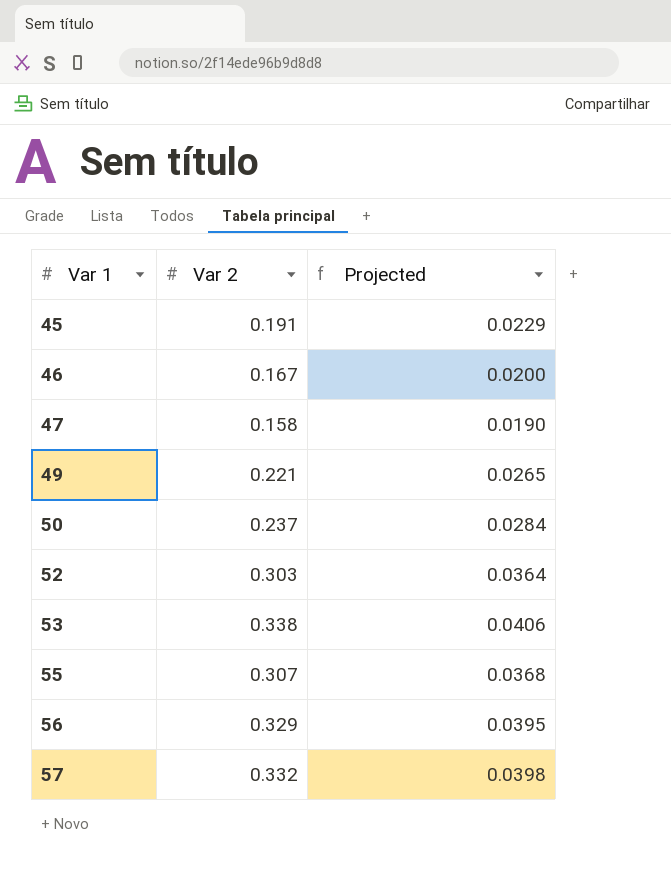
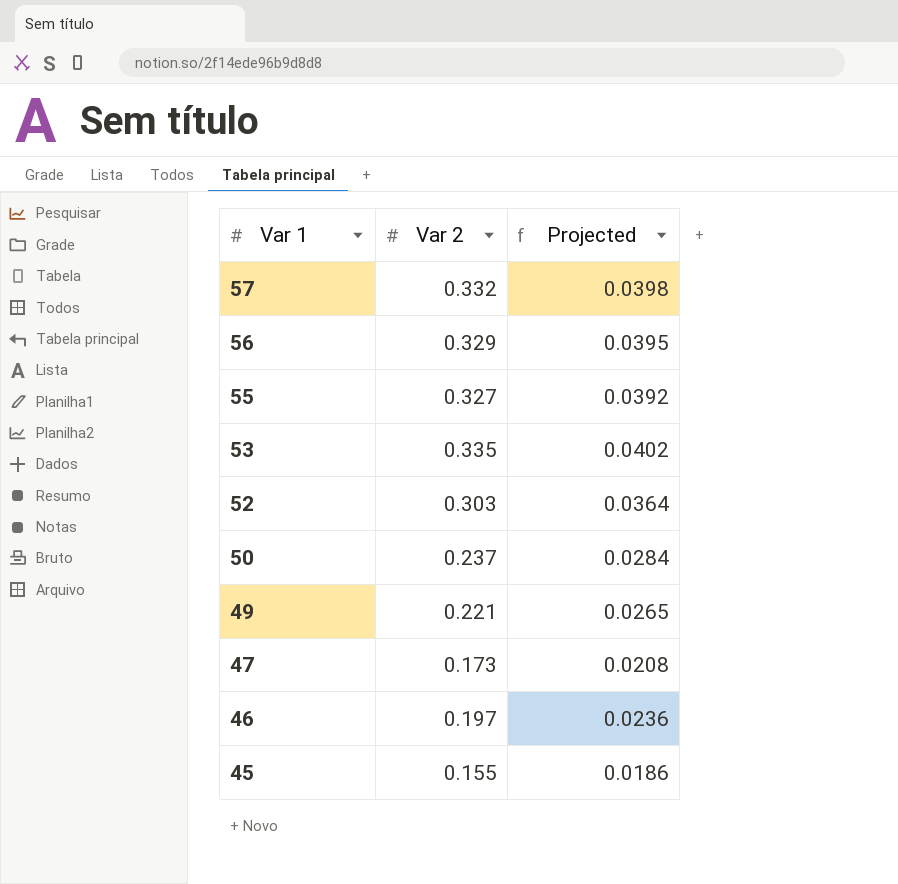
row order: Var 1 ascending -> Var 1 descending
55 | Var 2: 0.307 -> 0.327
55 | Projected: 0.0368 -> 0.0392
53 | Var 2: 0.338 -> 0.335
53 | Projected: 0.0406 -> 0.0402
47 | Var 2: 0.158 -> 0.173
47 | Projected: 0.0190 -> 0.0208
46 | Var 2: 0.167 -> 0.197
46 | Projected: 0.0200 -> 0.0236
45 | Var 2: 0.191 -> 0.155
45 | Projected: 0.0229 -> 0.0186

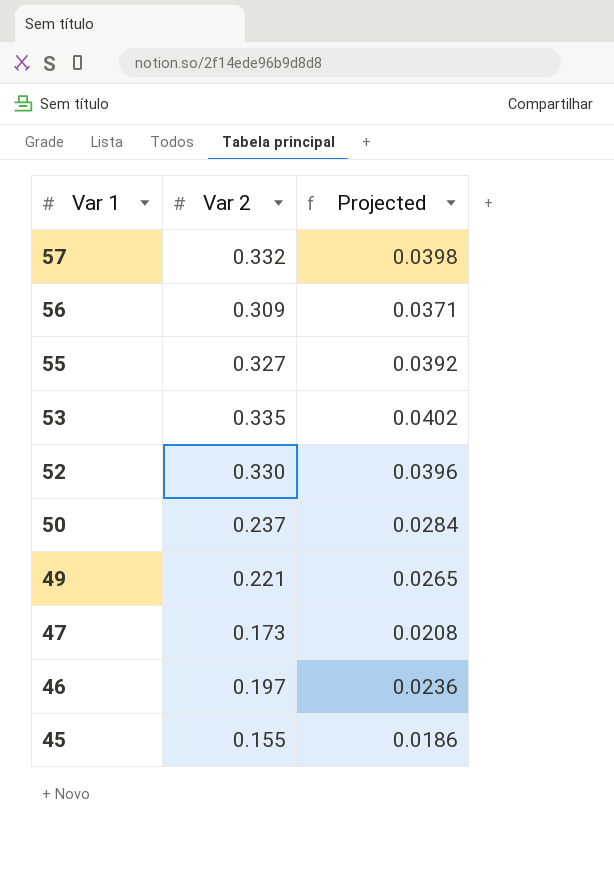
56 | Var 2: 0.329 -> 0.309
56 | Projected: 0.0395 -> 0.0371
52 | Var 2: 0.303 -> 0.330
52 | Projected: 0.0364 -> 0.0396

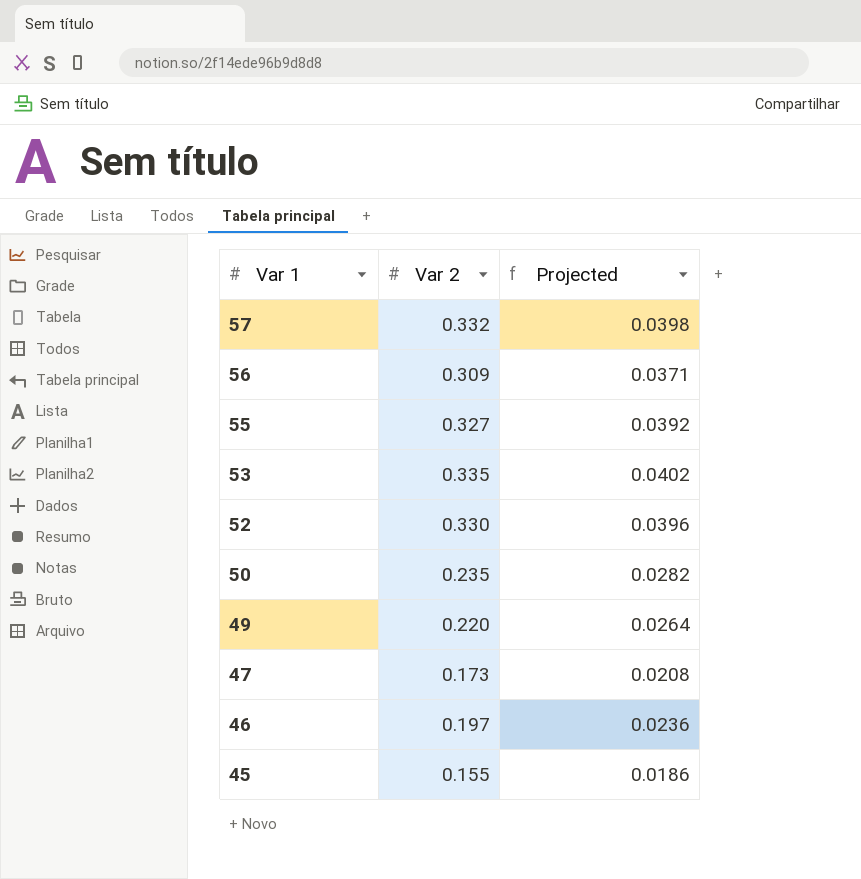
50 | Var 2: 0.237 -> 0.235
50 | Projected: 0.0284 -> 0.0282
49 | Var 2: 0.221 -> 0.220
49 | Projected: 0.0265 -> 0.0264

